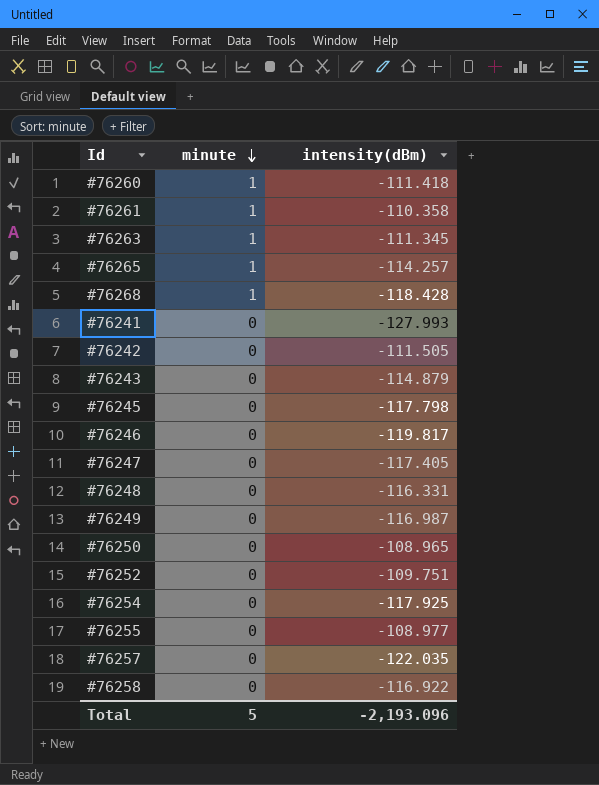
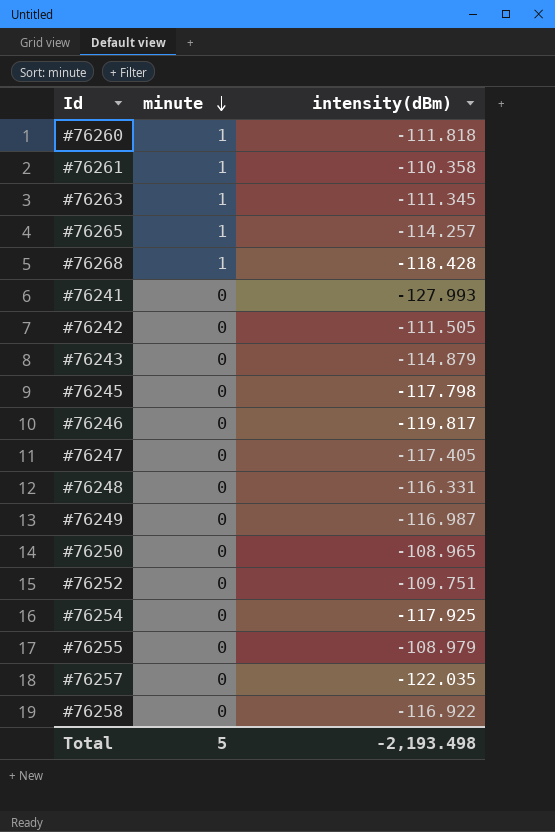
#76260 | intensity(dBm): -111.418 -> -111.818
#76255 | intensity(dBm): -108.977 -> -108.979
Total | intensity(dBm): -2,193.096 -> -2,193.498

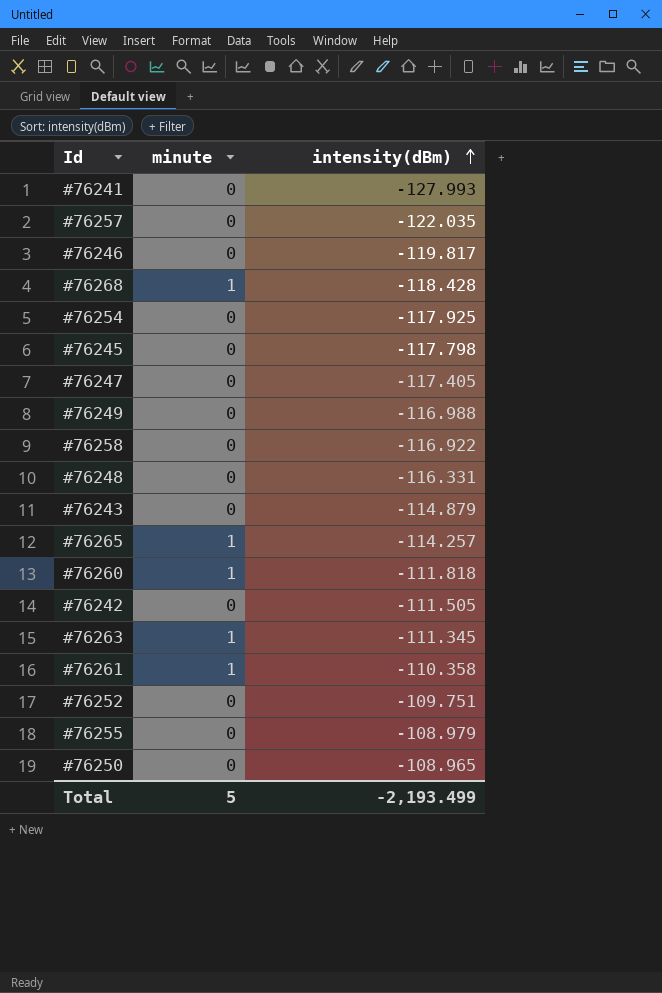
row order: minute descending -> intensity(dBm) ascending
#76249 | intensity(dBm): -116.987 -> -116.988
Total | intensity(dBm): -2,193.498 -> -2,193.499

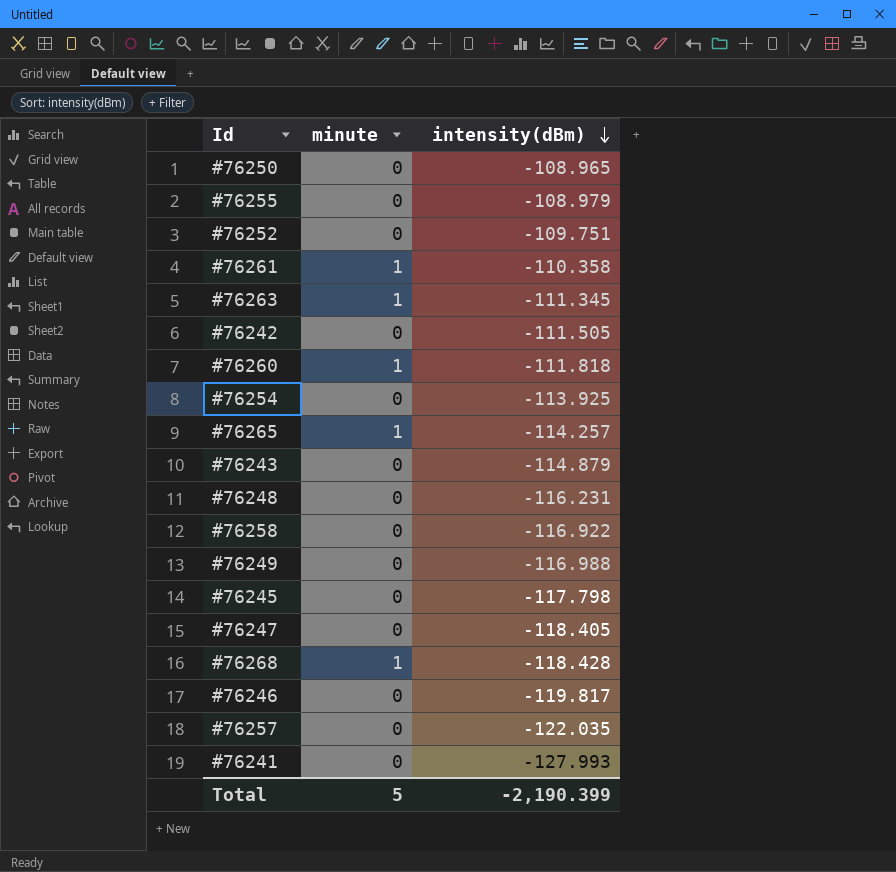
row order: intensity(dBm) ascending -> intensity(dBm) descending
#76254 | intensity(dBm): -117.925 -> -113.925
#76248 | intensity(dBm): -116.331 -> -116.231
#76247 | intensity(dBm): -117.405 -> -118.405
Total | intensity(dBm): -2,193.499 -> -2,190.399

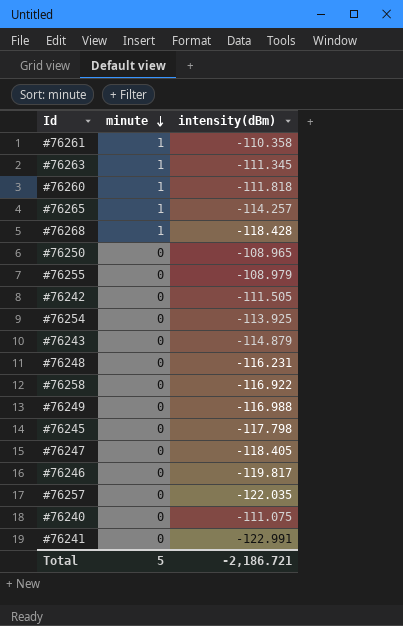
row order: intensity(dBm) descending -> minute descending
row #76252: 0 | -109.751 -> none
row #76240: none -> 0 | -111.075
#76241 | intensity(dBm): -127.993 -> -122.991
Total | intensity(dBm): -2,190.399 -> -2,186.721

